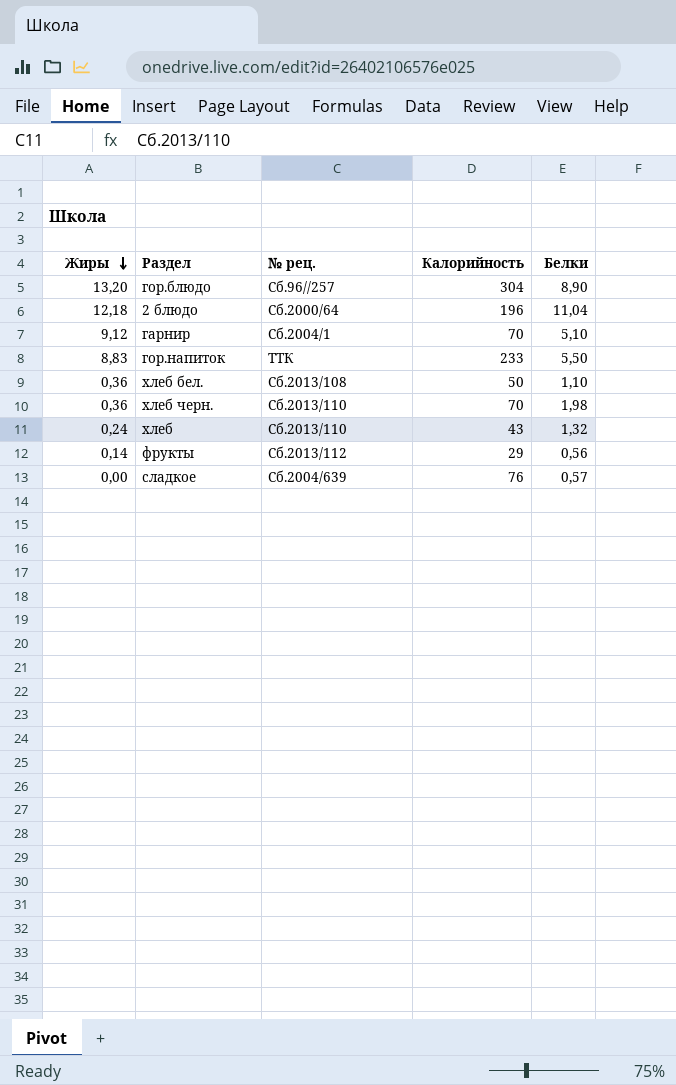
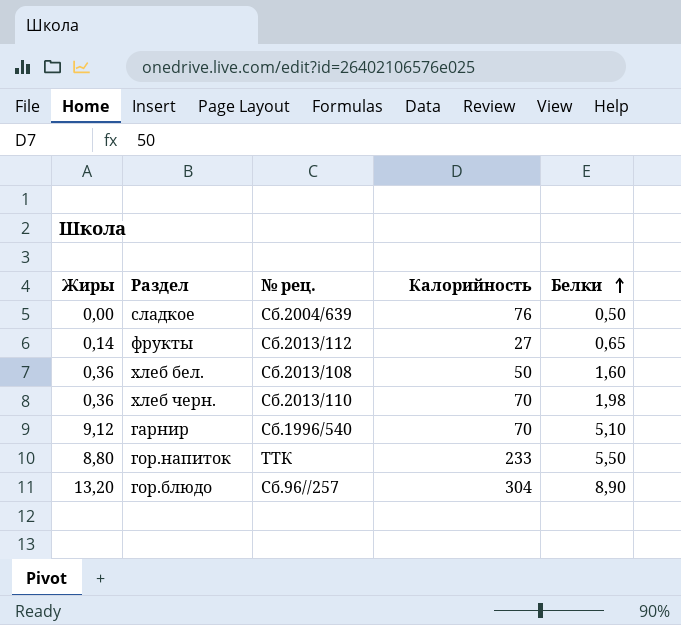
row order: Жиры descending -> Белки ascending
row 2 блюдо: 12,18 | Сб.2000/64 | 196 | 11,04 -> none
row хлеб: 0,24 | Сб.2013/110 | 43 | 1,32 -> none
сладкое | Белки: 0,57 -> 0,50
фрукты | Калорийность: 29 -> 27
фрукты | Белки: 0,56 -> 0,65
хлеб бел. | Белки: 1,10 -> 1,60
гарнир | № рец.: Сб.2004/1 -> Сб.1996/540
гор.напиток | Жиры: 8,83 -> 8,80

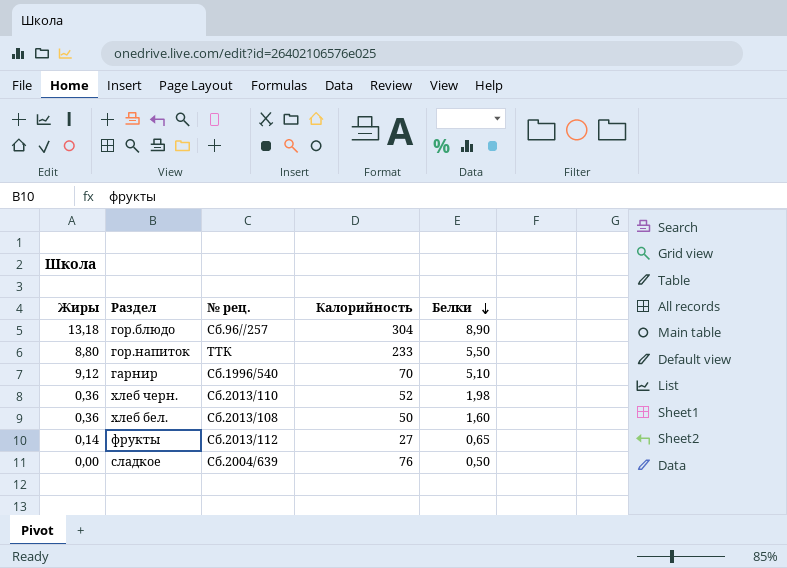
row order: Белки ascending -> Белки descending
гор.блюдо | Жиры: 13,20 -> 13,18
хлеб черн. | Калорийность: 70 -> 52

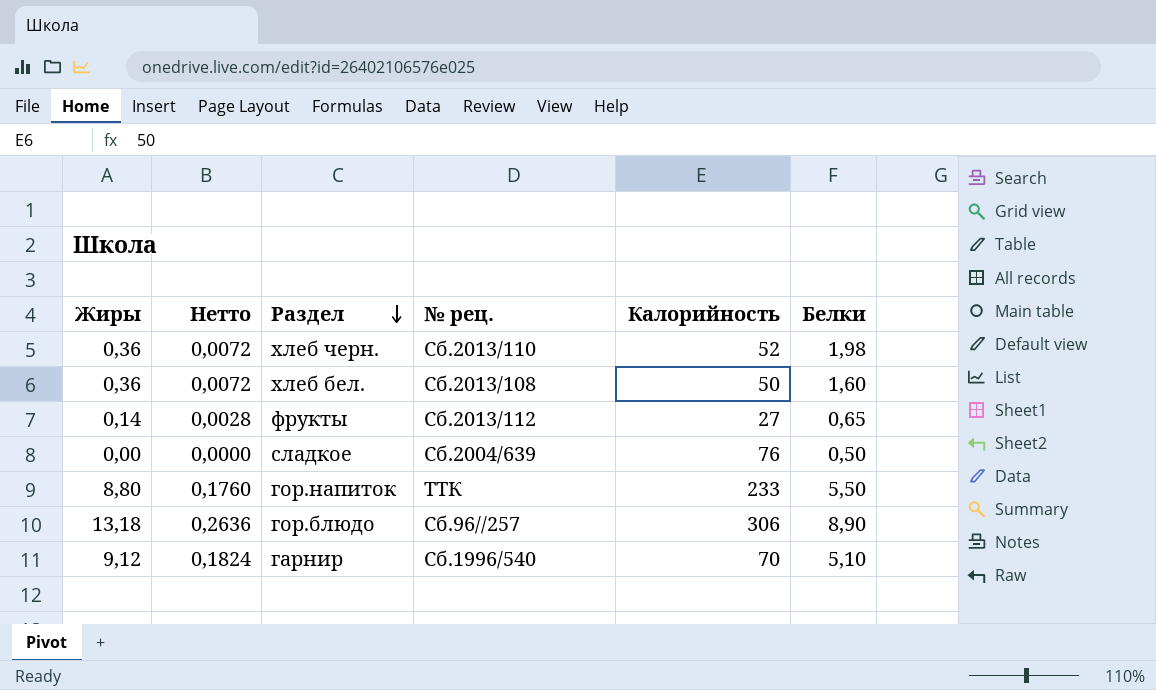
row order: Белки descending -> Раздел descending
column Нетто | formula: none -> [Жиры] * 0,02
гор.блюдо | Калорийность: 304 -> 306

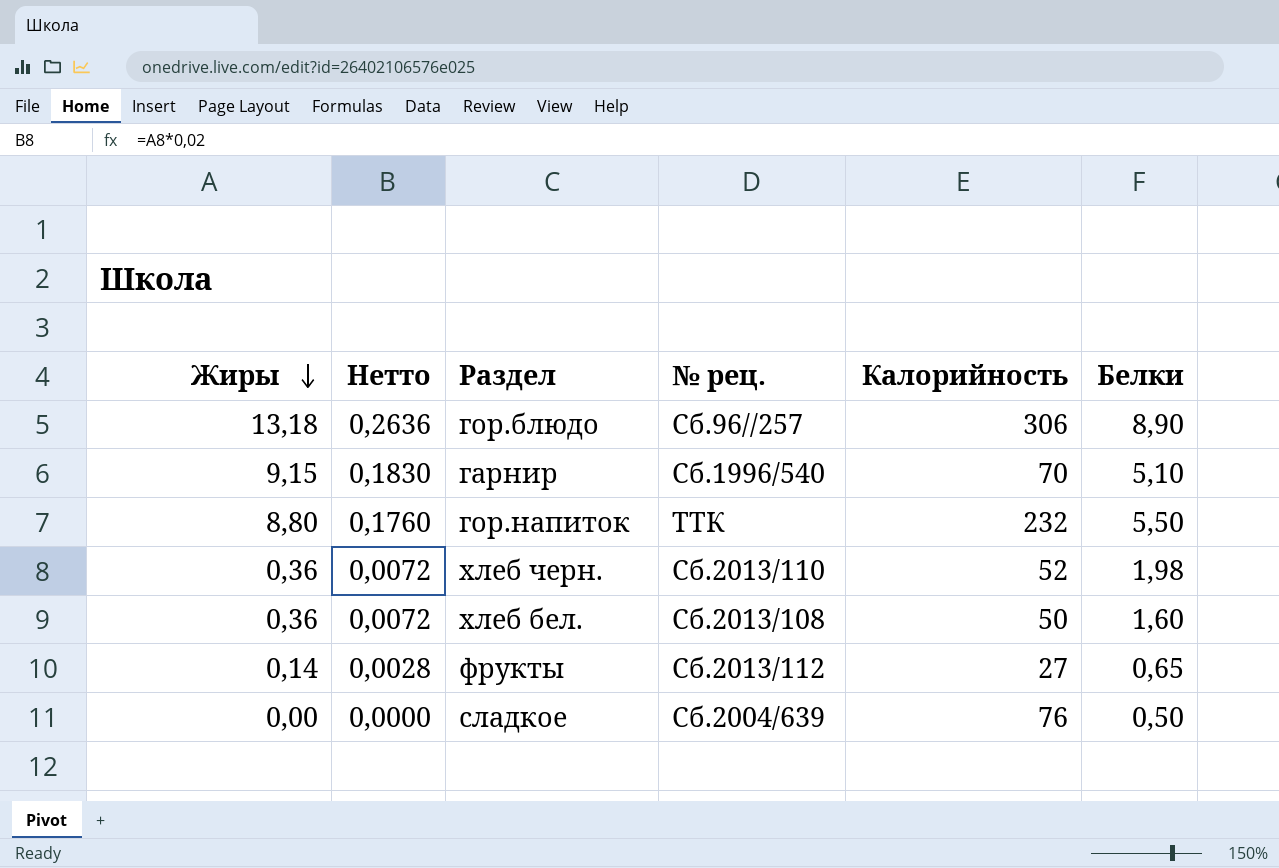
row order: Раздел descending -> Жиры descending
гарнир | Жиры: 9,12 -> 9,15
гарнир | Нетто: 0,1824 -> 0,1830
гор.напиток | Калорийность: 233 -> 232

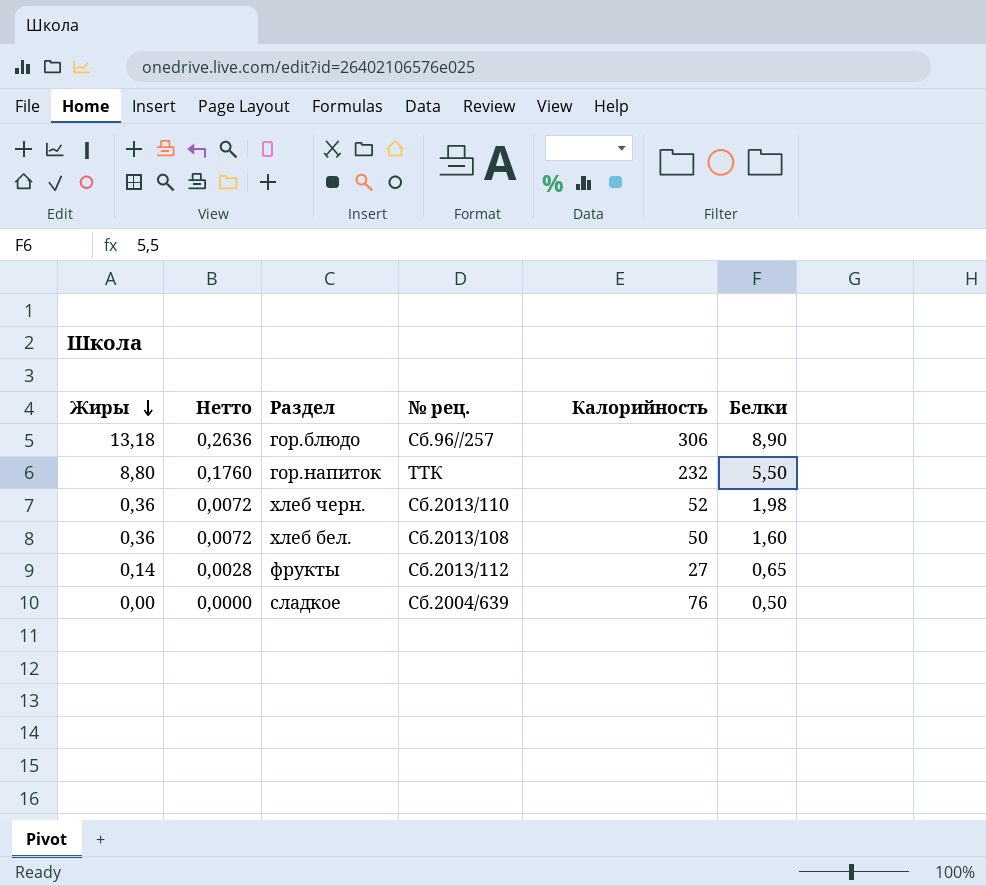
row гарнир: 9,15 | 0,1830 | Сб.1996/540 | 70 | 5,10 -> none

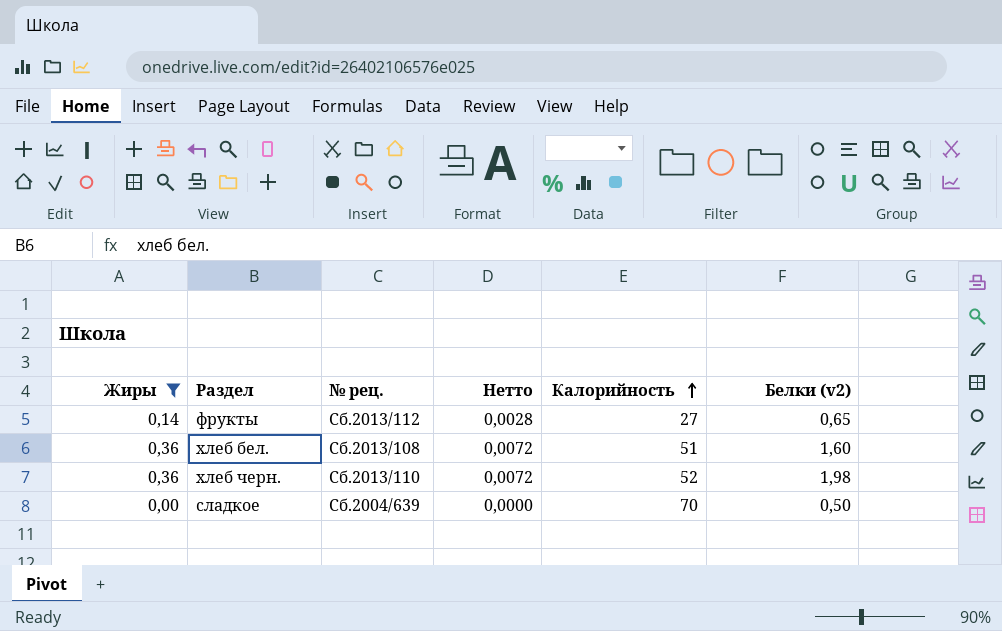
filter: none -> Жиры <= 0,36
row order: Жиры descending -> Калорийность ascending
column Нетто | position: 2 -> 4
column name: Белки -> Белки (v2)
хлеб бел. | Калорийность: 50 -> 51
сладкое | Калорийность: 76 -> 70

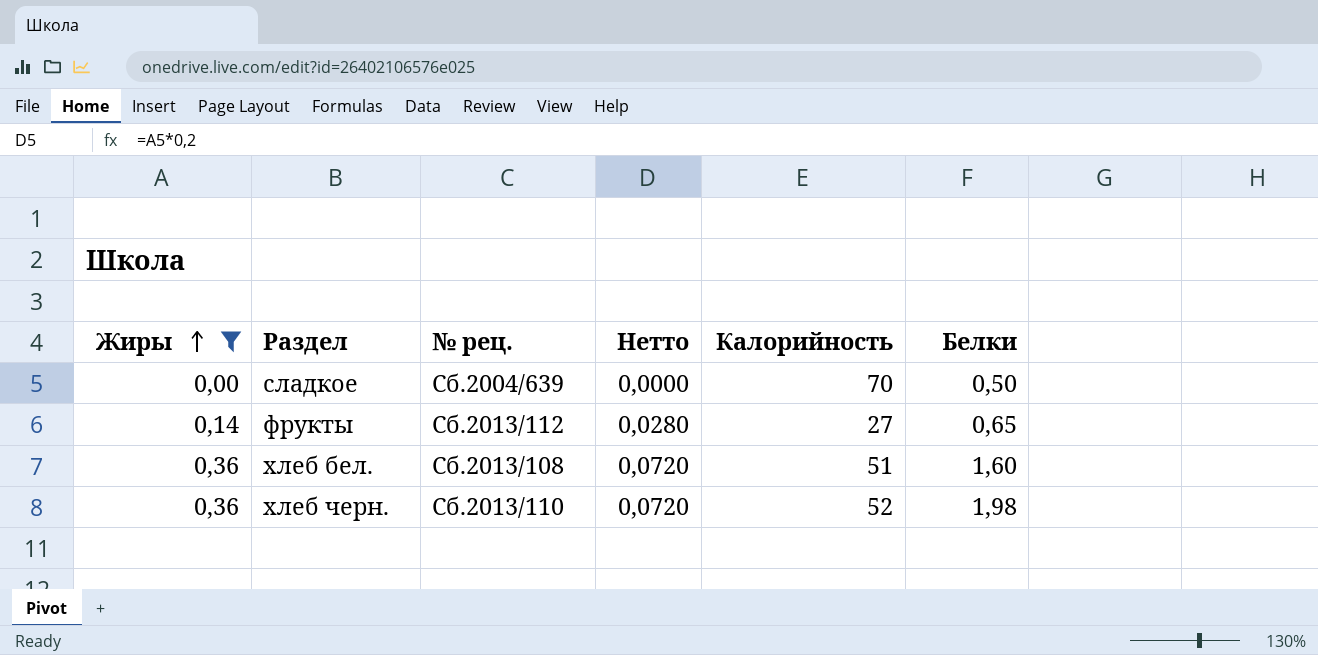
row order: Калорийность ascending -> Жиры ascending
column Нетто | formula: [Жиры] * 0,02 -> [Жиры] * 0,2
column name: Белки (v2) -> Белки

